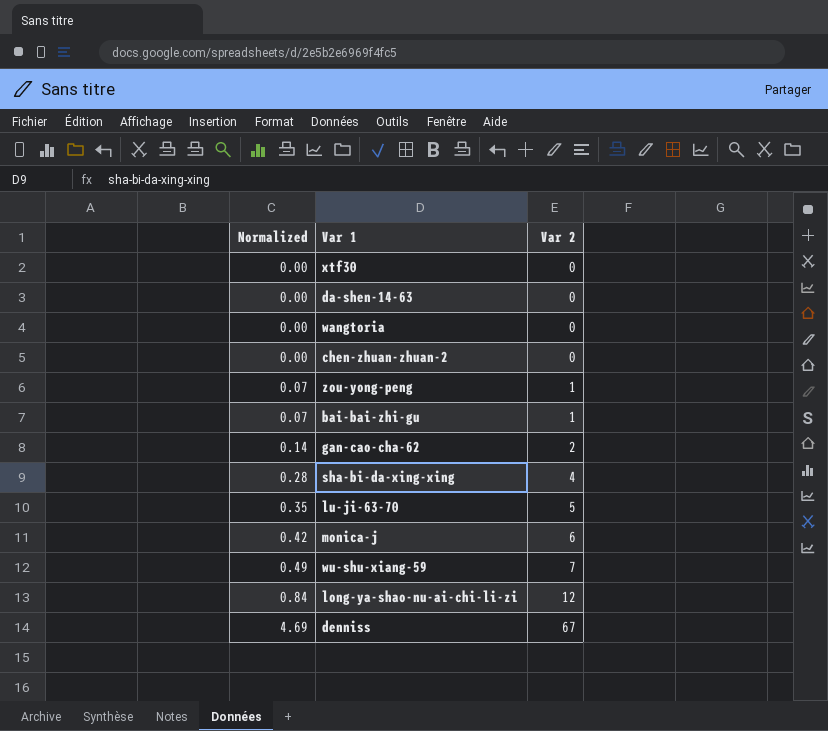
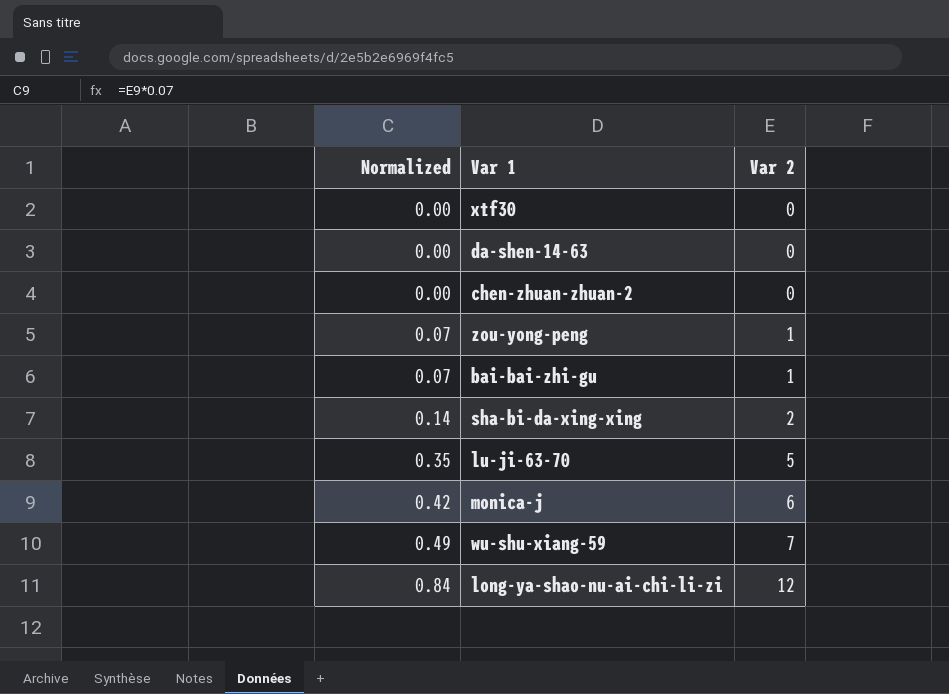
row wangtoria: 0.00 | 0 -> none
row gan-cao-cha-62: 0.14 | 2 -> none
row denniss: 4.69 | 67 -> none
sha-bi-da-xing-xing | Normalized: 0.28 -> 0.14
sha-bi-da-xing-xing | Var 2: 4 -> 2

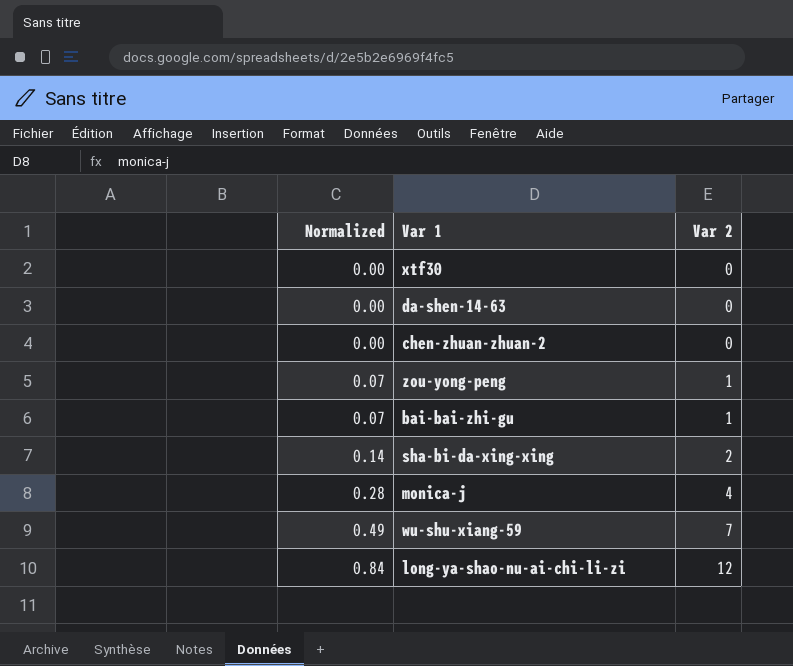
row lu-ji-63-70: 0.35 | 5 -> none
monica-j | Normalized: 0.42 -> 0.28
monica-j | Var 2: 6 -> 4

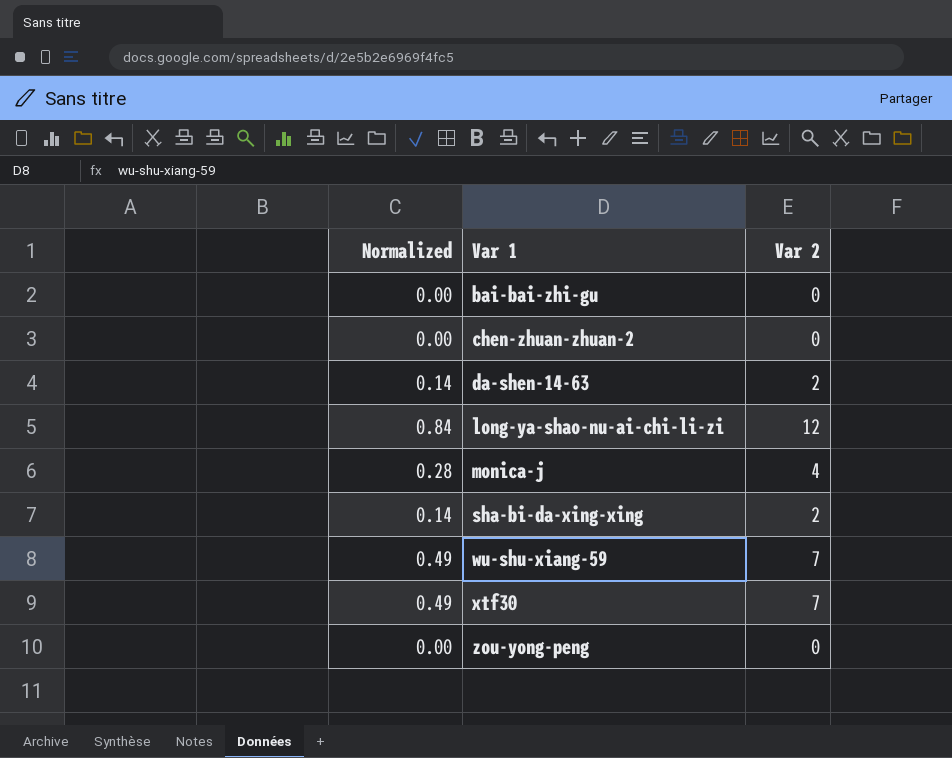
row order: Normalized ascending -> Var 1 ascending
bai-bai-zhi-gu | Normalized: 0.07 -> 0.00
bai-bai-zhi-gu | Var 2: 1 -> 0
da-shen-14-63 | Normalized: 0.00 -> 0.14
da-shen-14-63 | Var 2: 0 -> 2
xtf30 | Normalized: 0.00 -> 0.49
xtf30 | Var 2: 0 -> 7
zou-yong-peng | Normalized: 0.07 -> 0.00
zou-yong-peng | Var 2: 1 -> 0

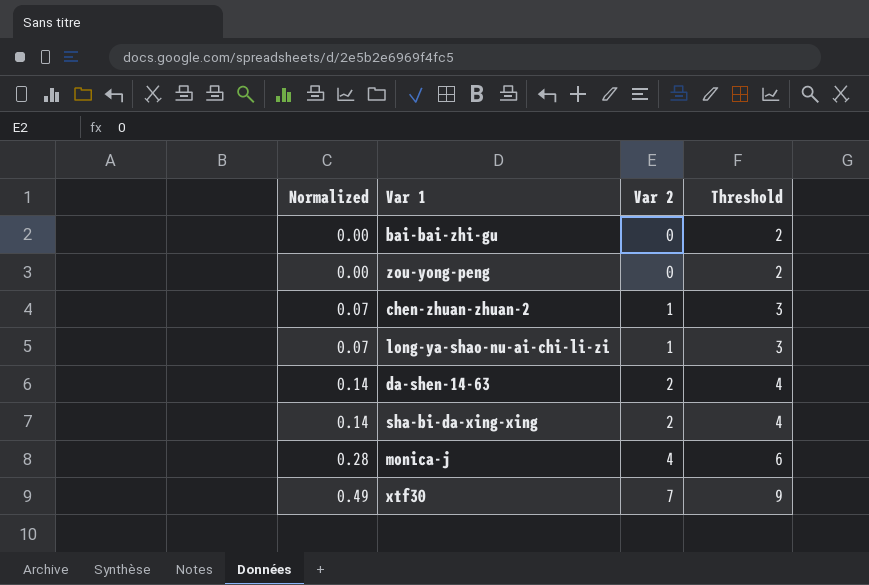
row order: Var 1 ascending -> Normalized ascending
column Threshold | formula: none -> [Var 2] + 2
row wu-shu-xiang-59: 0.49 | 7 -> none
chen-zhuan-zhuan-2 | Normalized: 0.00 -> 0.07
chen-zhuan-zhuan-2 | Var 2: 0 -> 1
long-ya-shao-nu-ai-chi-li-zi | Normalized: 0.84 -> 0.07
long-ya-shao-nu-ai-chi-li-zi | Var 2: 12 -> 1

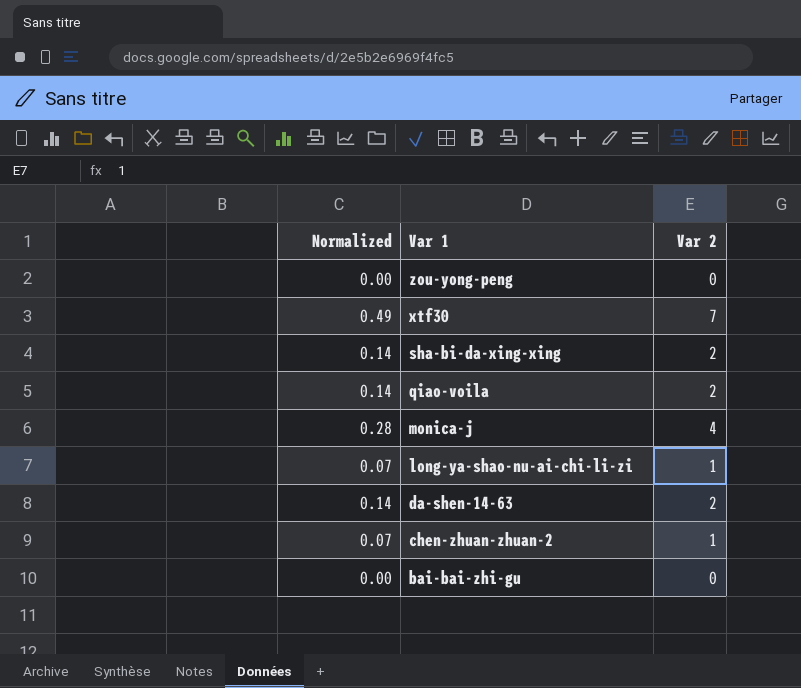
row order: Normalized ascending -> Var 1 descending
column Threshold | formula: [Var 2] + 2 -> none
row qiao-voila: none -> 0.14 | 2

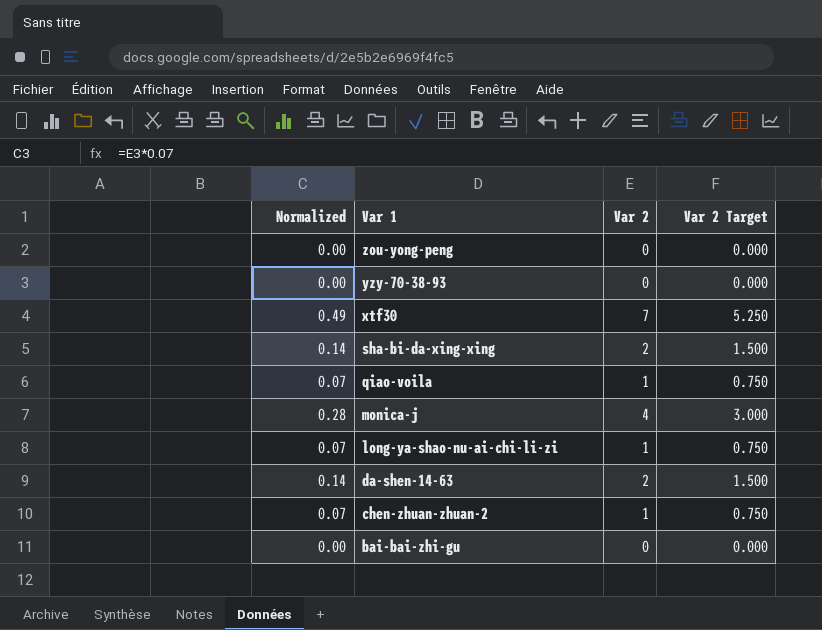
column Var 2 Target | formula: none -> [Var 2] * 0.75
row yzy-70-38-93: none -> 0.00 | 0 | 0.000
qiao-voila | Normalized: 0.14 -> 0.07
qiao-voila | Var 2: 2 -> 1

